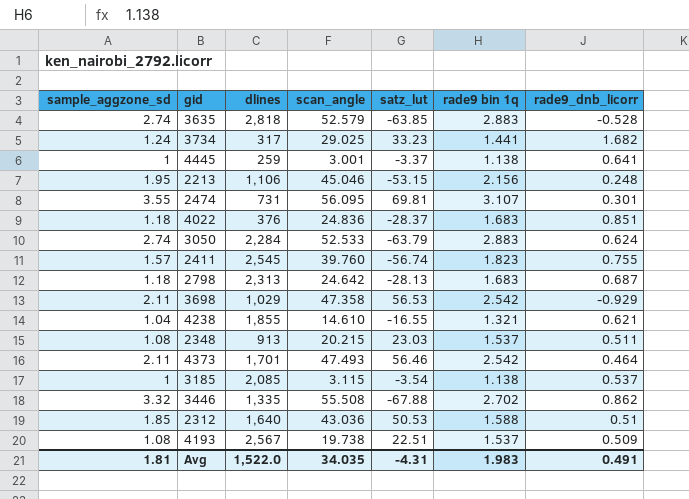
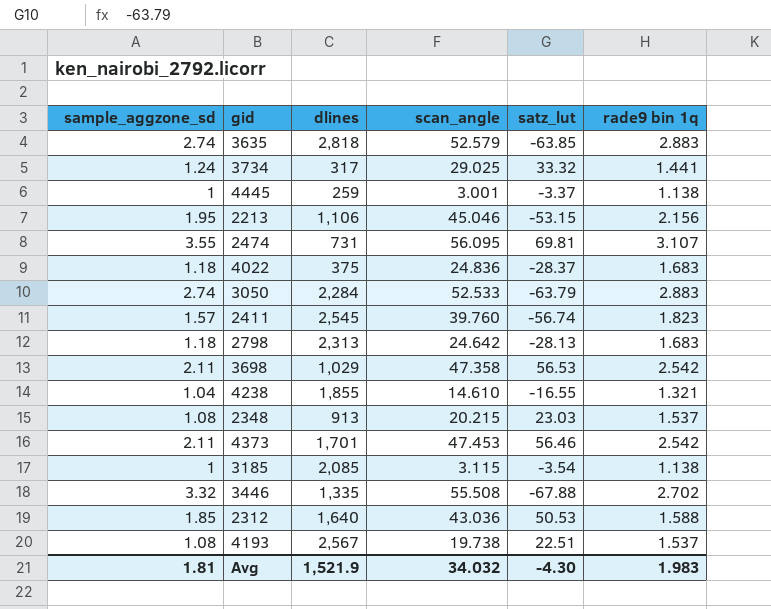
column rade9_dnb_licorr | position: 7 -> none
3734 | satz_lut: 33.23 -> 33.32
4022 | dlines: 376 -> 375
4373 | scan_angle: 47.493 -> 47.453
Avg | dlines: 1,522.0 -> 1,521.9
Avg | scan_angle: 34.035 -> 34.032
Avg | satz_lut: -4.31 -> -4.30

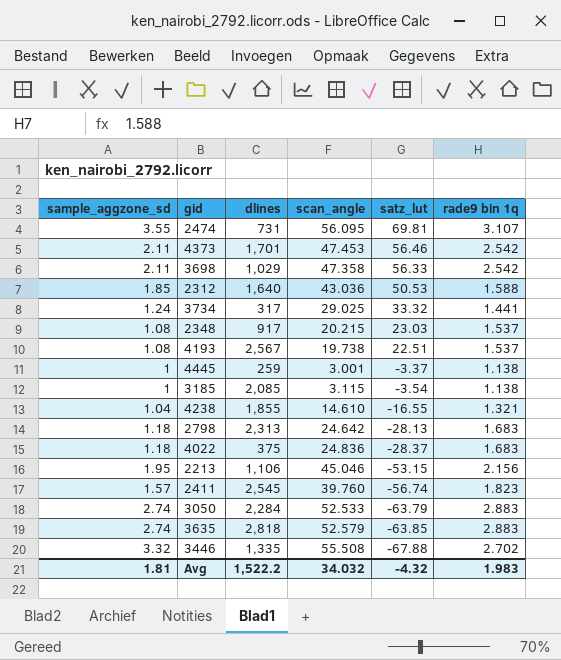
row order: none -> satz_lut descending
3698 | satz_lut: 56.53 -> 56.33
2348 | dlines: 913 -> 917
Avg | dlines: 1,521.9 -> 1,522.2
Avg | satz_lut: -4.30 -> -4.32

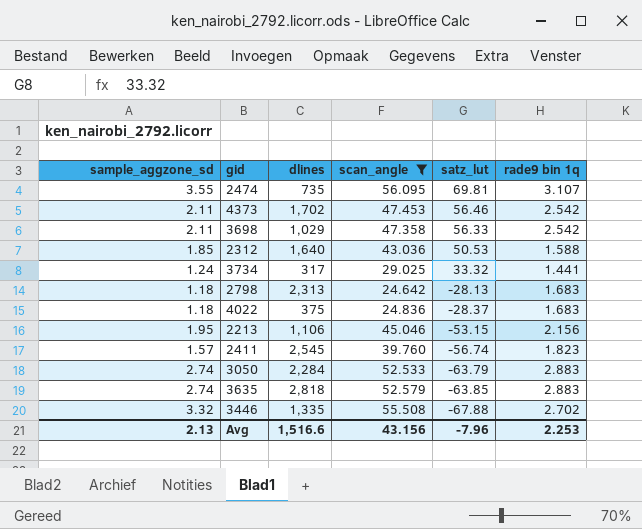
filter: none -> scan_angle >= 24.642
2474 | dlines: 731 -> 735
4373 | dlines: 1,701 -> 1,702
Avg | sample_aggzone_sd: 1.81 -> 2.13
Avg | dlines: 1,522.2 -> 1,516.6
Avg | scan_angle: 34.032 -> 43.156
Avg | satz_lut: -4.32 -> -7.96
Avg | rade9 bin 1q: 1.983 -> 2.253

